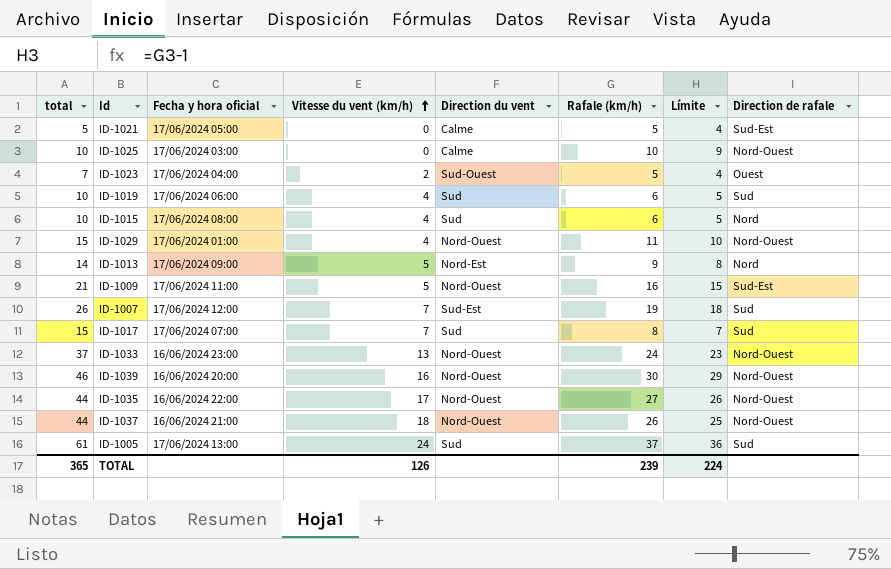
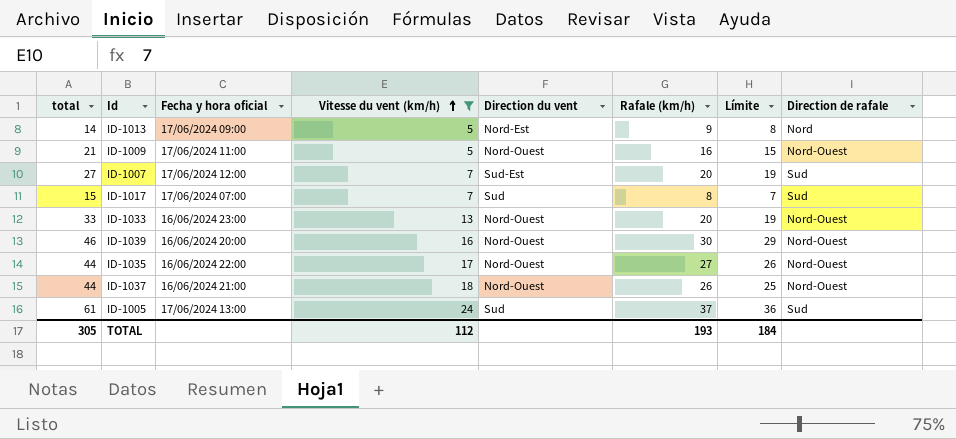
filter: none -> Vitesse du vent (km/h) >= 5
ID-1009 | Direction de rafale: Sud-Est -> Nord-Ouest
ID-1007 | total: 26 -> 27
ID-1007 | Rafale (km/h): 19 -> 20
ID-1007 | Límite: 18 -> 19
ID-1033 | total: 37 -> 33
ID-1033 | Rafale (km/h): 24 -> 20
ID-1033 | Límite: 23 -> 19
TOTAL | total: 365 -> 305
TOTAL | Vitesse du vent (km/h): 126 -> 112
TOTAL | Rafale (km/h): 239 -> 193
TOTAL | Límite: 224 -> 184

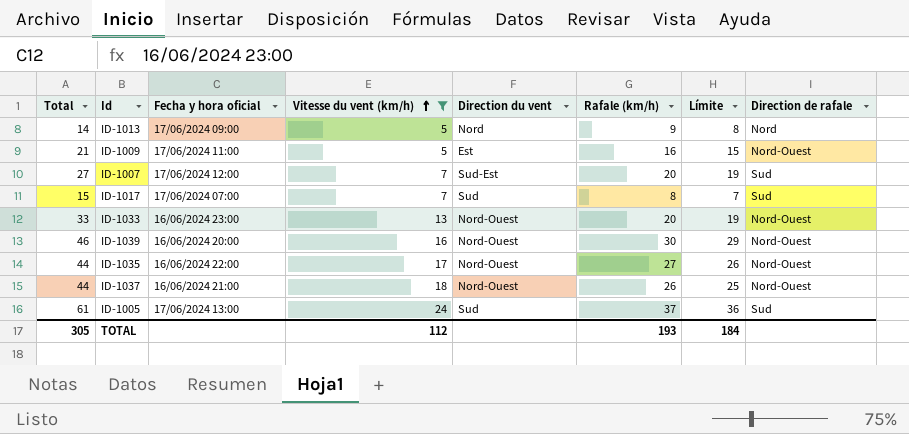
column name: total -> Total
ID-1013 | Direction du vent: Nord-Est -> Nord
ID-1009 | Direction du vent: Nord-Ouest -> Est

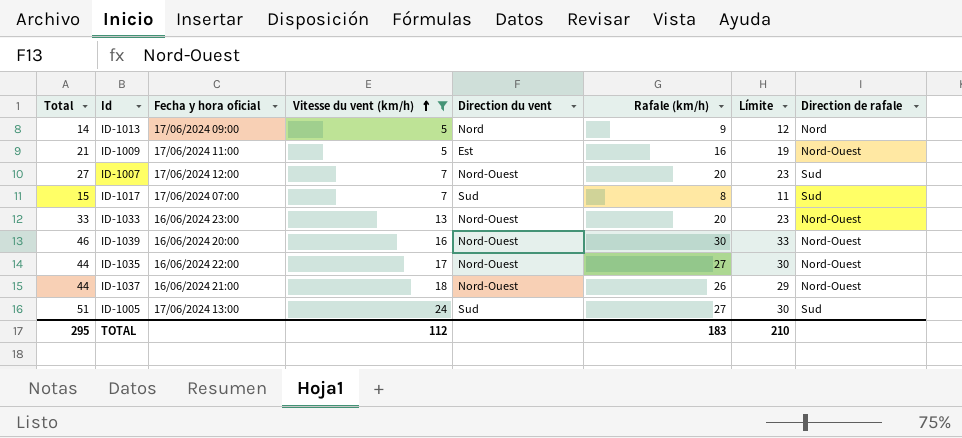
column Límite | formula: [Rafale (km/h)] - 1 -> [Rafale (km/h)] + 3
ID-1007 | Direction du vent: Sud-Est -> Nord-Ouest
ID-1005 | Total: 61 -> 51
ID-1005 | Rafale (km/h): 37 -> 27
TOTAL | Total: 305 -> 295
TOTAL | Rafale (km/h): 193 -> 183
TOTAL | Límite: 184 -> 210

